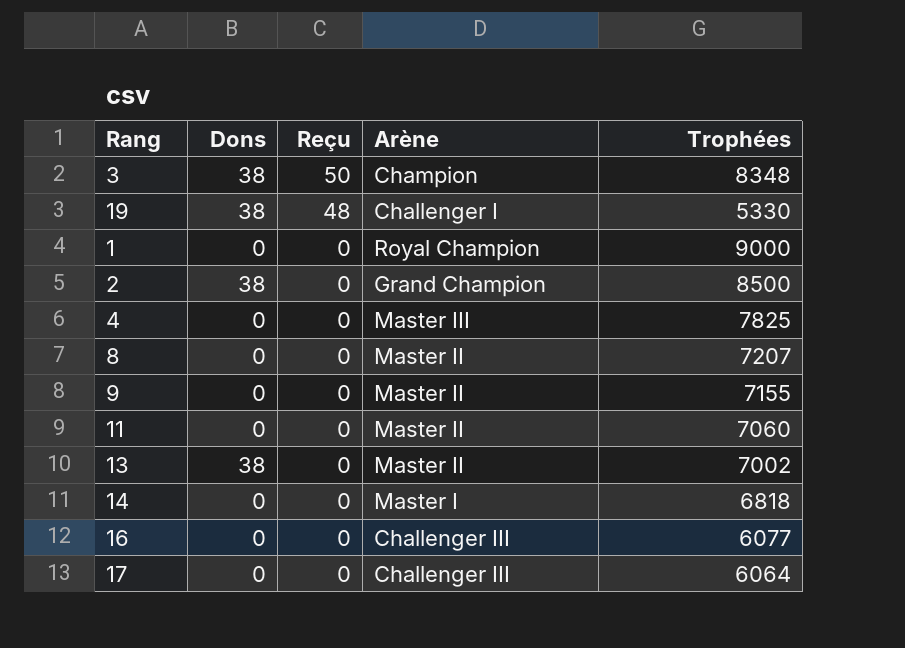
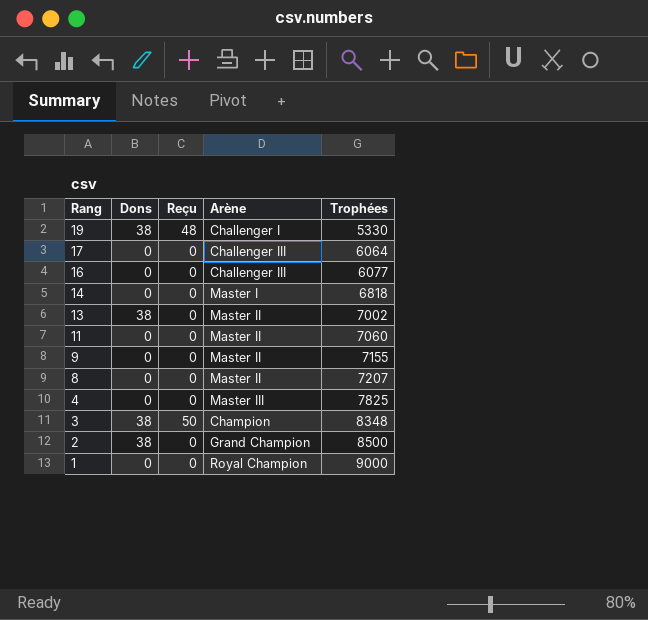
row order: Reçu descending -> Rang descending

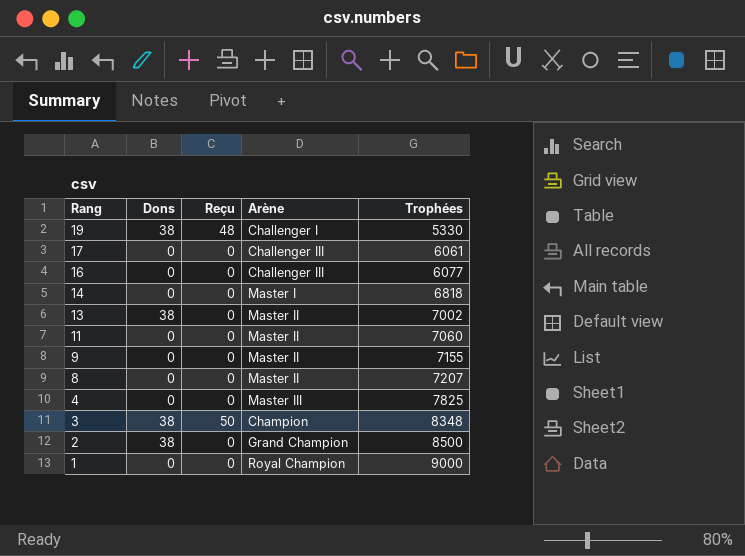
17 | Trophées: 6064 -> 6061

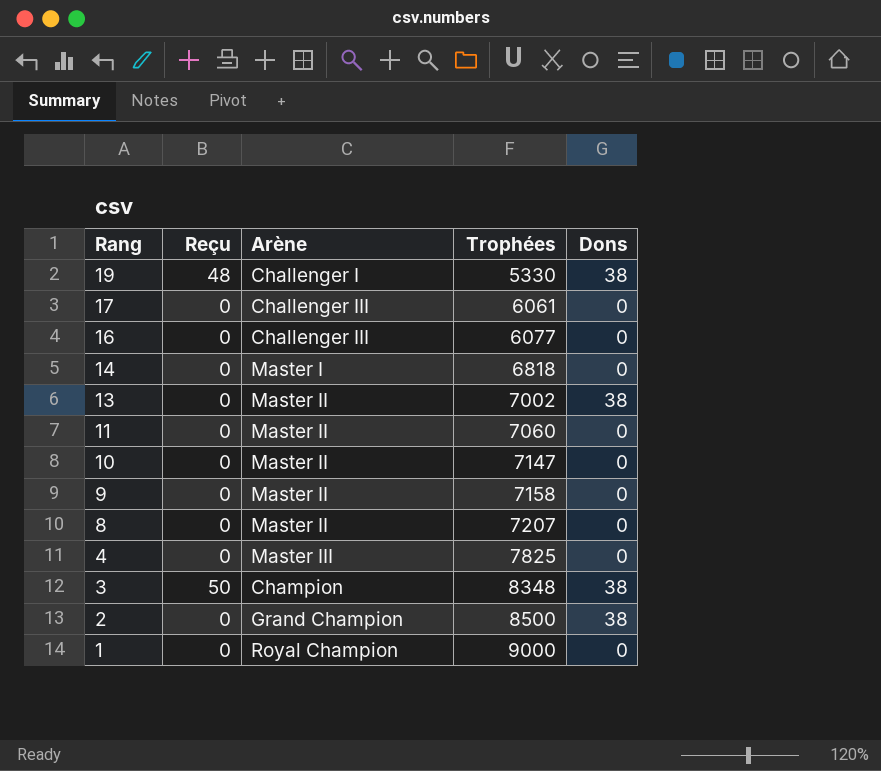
column Dons | position: 2 -> 5
row 10: none -> 0 | Master II | 7147 | 0
9 | Trophées: 7155 -> 7158

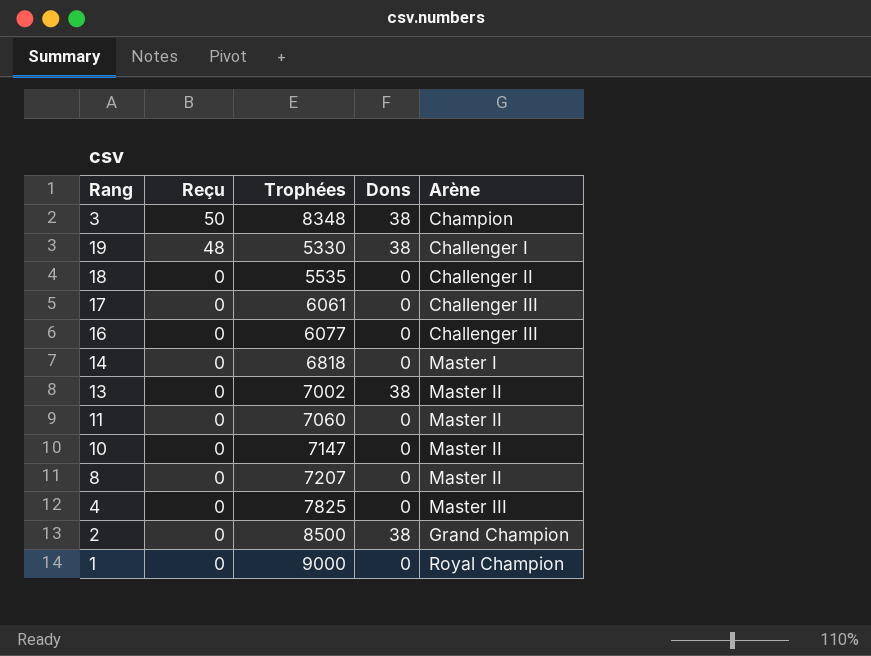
row order: Rang descending -> Reçu descending
column Arène | position: 3 -> 5
row 9: 0 | Master II | 7158 | 0 -> none
row 18: none -> 0 | 5535 | 0 | Challenger II

